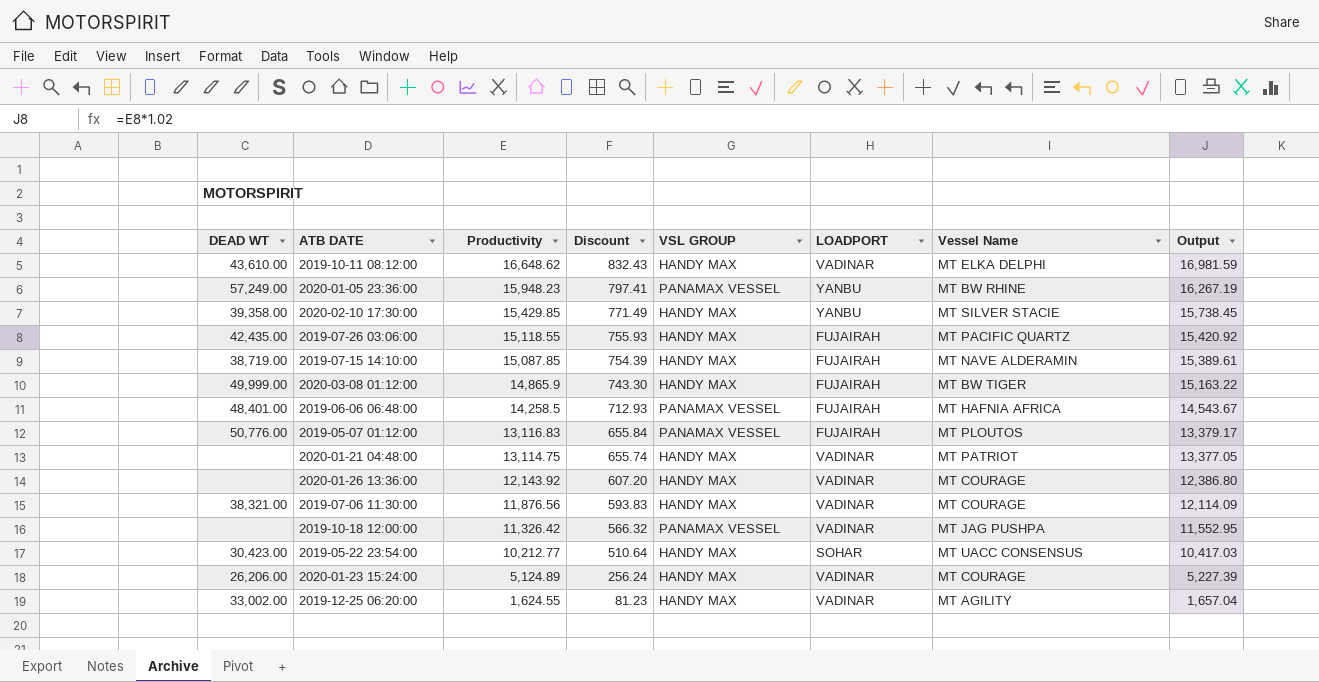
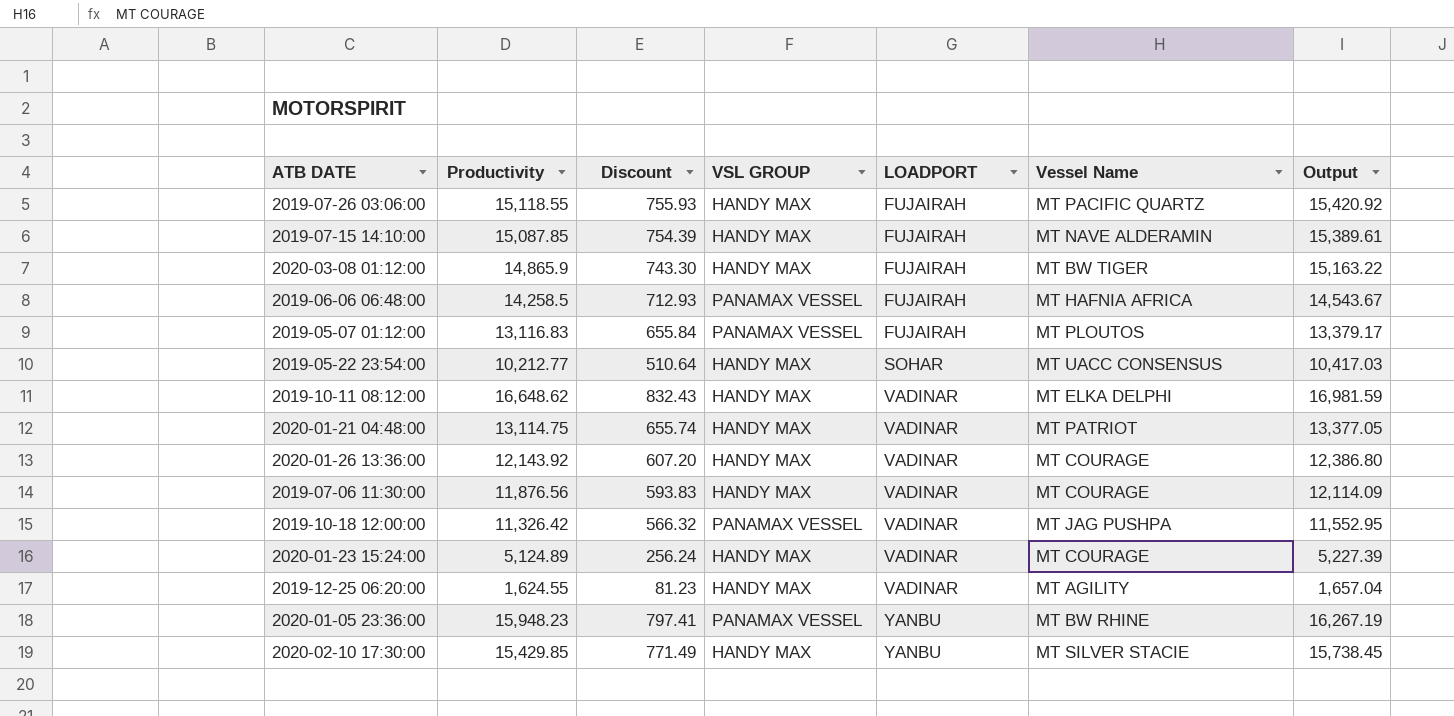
row order: Productivity descending -> LOADPORT ascending
column DEAD WT | position: 1 -> none

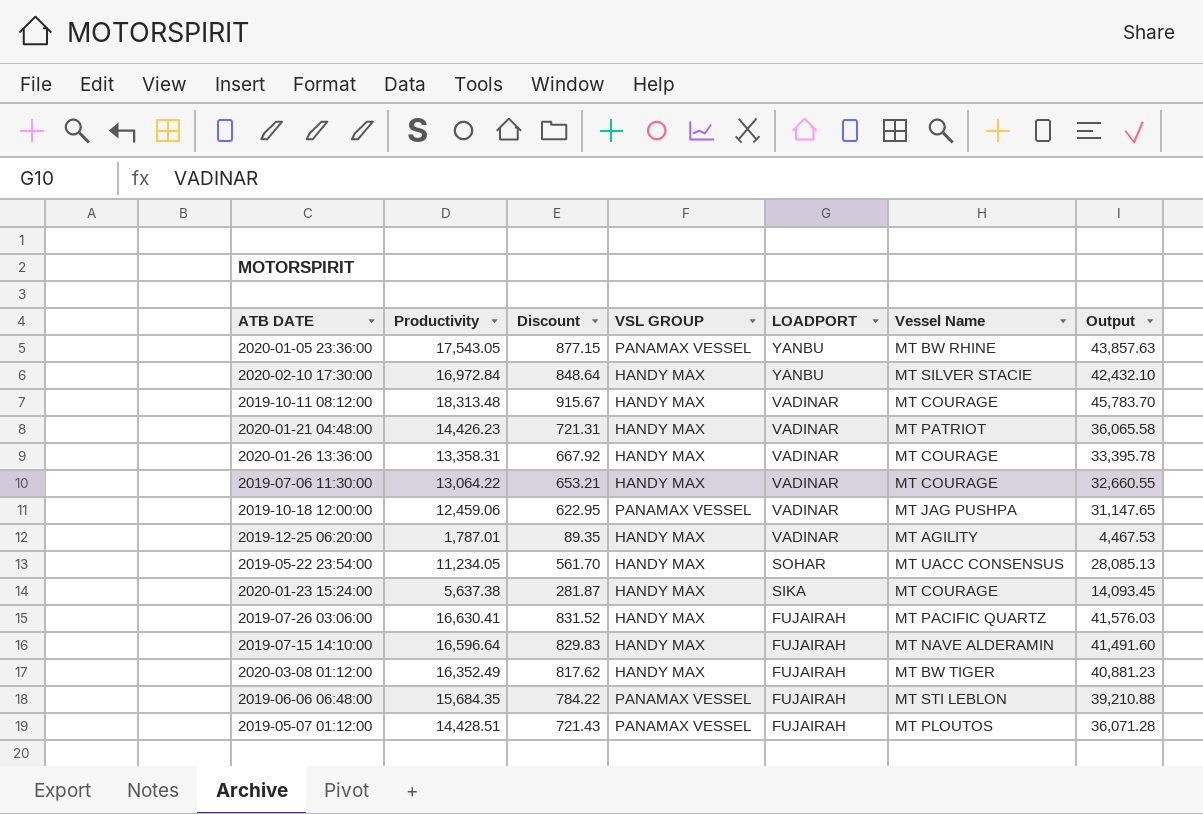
row order: LOADPORT ascending -> LOADPORT descending
column Output | formula: [Productivity] * 1.02 -> [Productivity] * 2.5
2020-01-05 23:36:00 | Productivity: 15,948.23 -> 17,543.05
2020-01-05 23:36:00 | Discount: 797.41 -> 877.15
2020-02-10 17:30:00 | Productivity: 15,429.85 -> 16,972.84
2020-02-10 17:30:00 | Discount: 771.49 -> 848.64
2019-10-11 08:12:00 | Productivity: 16,648.62 -> 18,313.48
2019-10-11 08:12:00 | Discount: 832.43 -> 915.67
2019-10-11 08:12:00 | Vessel Name: MT ELKA DELPHI -> MT COURAGE
2020-01-21 04:48:00 | Productivity: 13,114.75 -> 14,426.23
2020-01-21 04:48:00 | Discount: 655.74 -> 721.31
2020-01-26 13:36:00 | Productivity: 12,143.92 -> 13,358.31
2020-01-26 13:36:00 | Discount: 607.20 -> 667.92
2019-07-06 11:30:00 | Productivity: 11,876.56 -> 13,064.22
2019-07-06 11:30:00 | Discount: 593.83 -> 653.21
2019-10-18 12:00:00 | Productivity: 11,326.42 -> 12,459.06
2019-10-18 12:00:00 | Discount: 566.32 -> 622.95
2019-12-25 06:20:00 | Productivity: 1,624.55 -> 1,787.01
2019-12-25 06:20:00 | Discount: 81.23 -> 89.35
2019-05-22 23:54:00 | Productivity: 10,212.77 -> 11,234.05
2019-05-22 23:54:00 | Discount: 510.64 -> 561.70
2020-01-23 15:24:00 | Productivity: 5,124.89 -> 5,637.38
2020-01-23 15:24:00 | Discount: 256.24 -> 281.87
2020-01-23 15:24:00 | LOADPORT: VADINAR -> SIKA
2019-07-26 03:06:00 | Productivity: 15,118.55 -> 16,630.41
2019-07-26 03:06:00 | Discount: 755.93 -> 831.52
2019-07-15 14:10:00 | Productivity: 15,087.85 -> 16,596.64
2019-07-15 14:10:00 | Discount: 754.39 -> 829.83
2020-03-08 01:12:00 | Productivity: 14,865.9 -> 16,352.49
2020-03-08 01:12:00 | Discount: 743.30 -> 817.62
2019-06-06 06:48:00 | Productivity: 14,258.5 -> 15,684.35
2019-06-06 06:48:00 | Discount: 712.93 -> 784.22
2019-06-06 06:48:00 | Vessel Name: MT HAFNIA AFRICA -> MT STI LEBLON
2019-05-07 01:12:00 | Productivity: 13,116.83 -> 14,428.51
2019-05-07 01:12:00 | Discount: 655.84 -> 721.43

